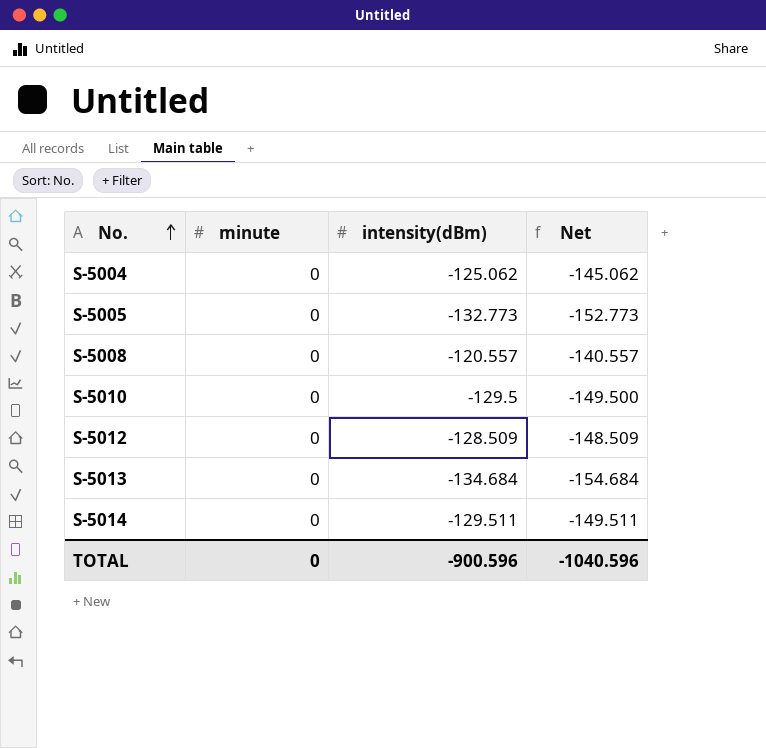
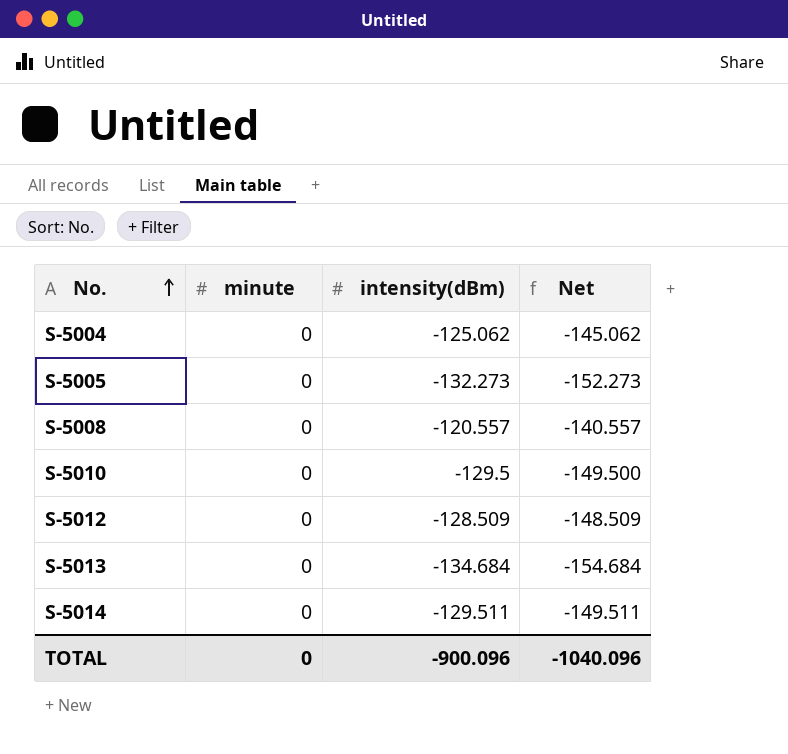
S-5005 | intensity(dBm): -132.773 -> -132.273
S-5005 | Net: -152.773 -> -152.273
TOTAL | intensity(dBm): -900.596 -> -900.096
TOTAL | Net: -1040.596 -> -1040.096

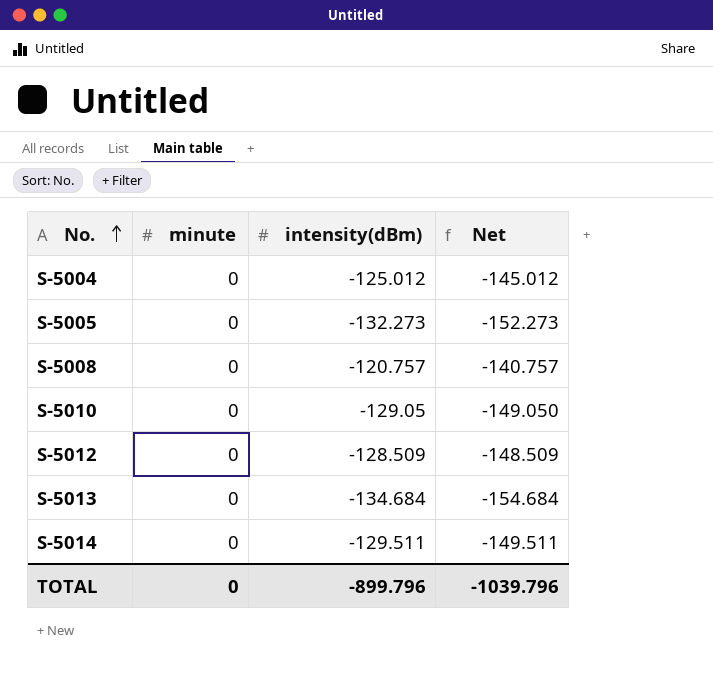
S-5004 | intensity(dBm): -125.062 -> -125.012
S-5004 | Net: -145.062 -> -145.012
S-5008 | intensity(dBm): -120.557 -> -120.757
S-5008 | Net: -140.557 -> -140.757
S-5010 | intensity(dBm): -129.5 -> -129.05
S-5010 | Net: -149.500 -> -149.050
TOTAL | intensity(dBm): -900.096 -> -899.796
TOTAL | Net: -1040.096 -> -1039.796

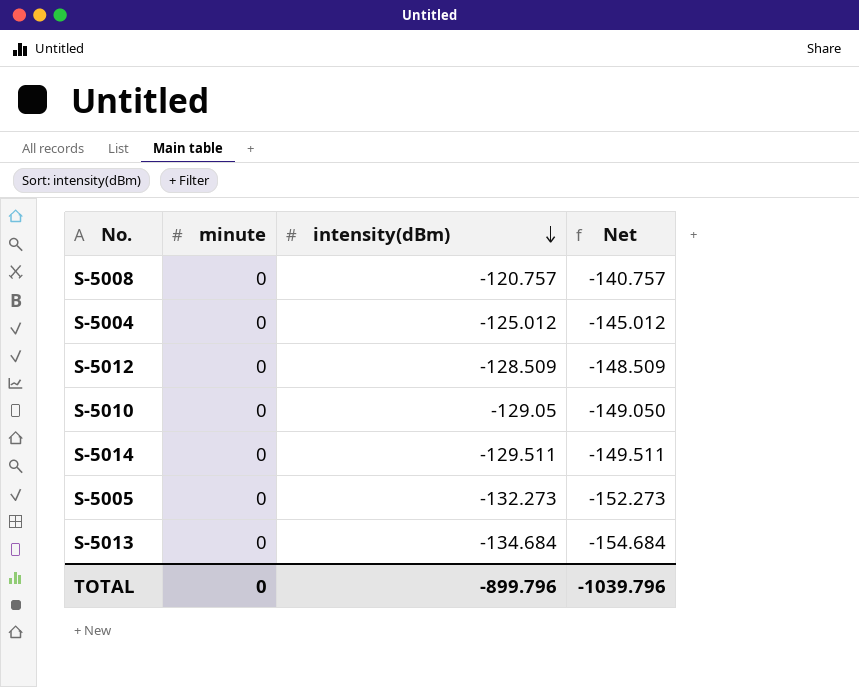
row order: No. ascending -> intensity(dBm) descending

